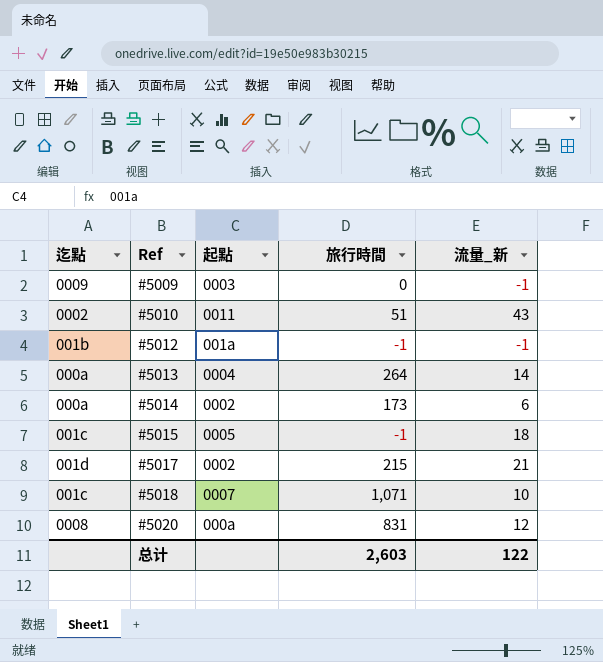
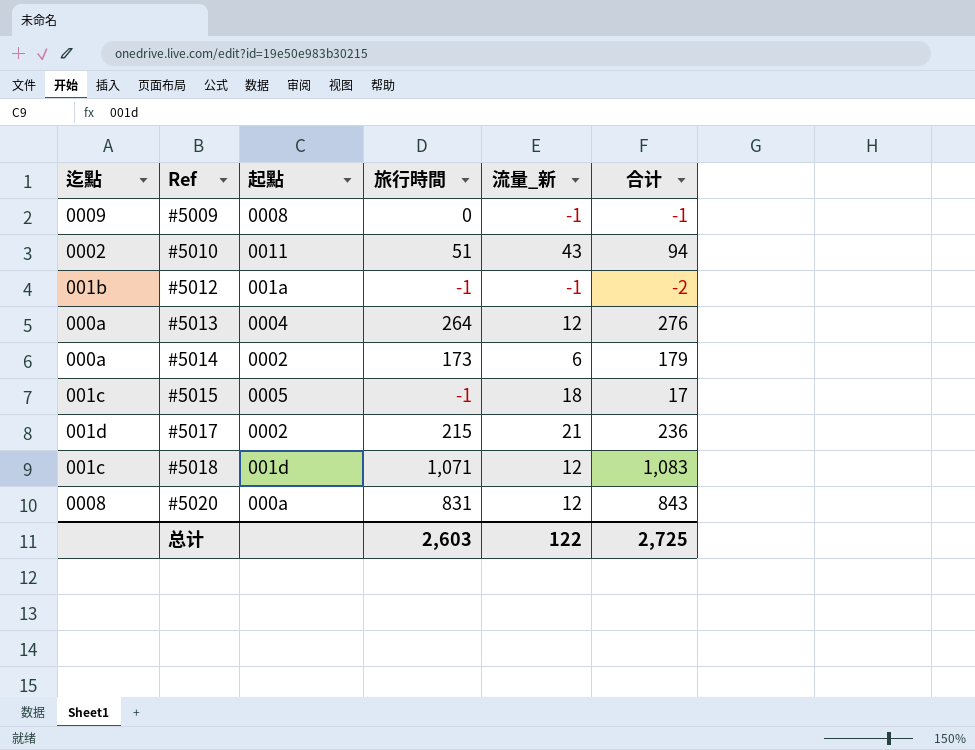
column 合计 | formula: none -> [旅行時間] + [流量_新]
#5009 | 起點: 0003 -> 0008
#5013 | 流量_新: 14 -> 12
#5018 | 起點: 0007 -> 001d
#5018 | 流量_新: 10 -> 12

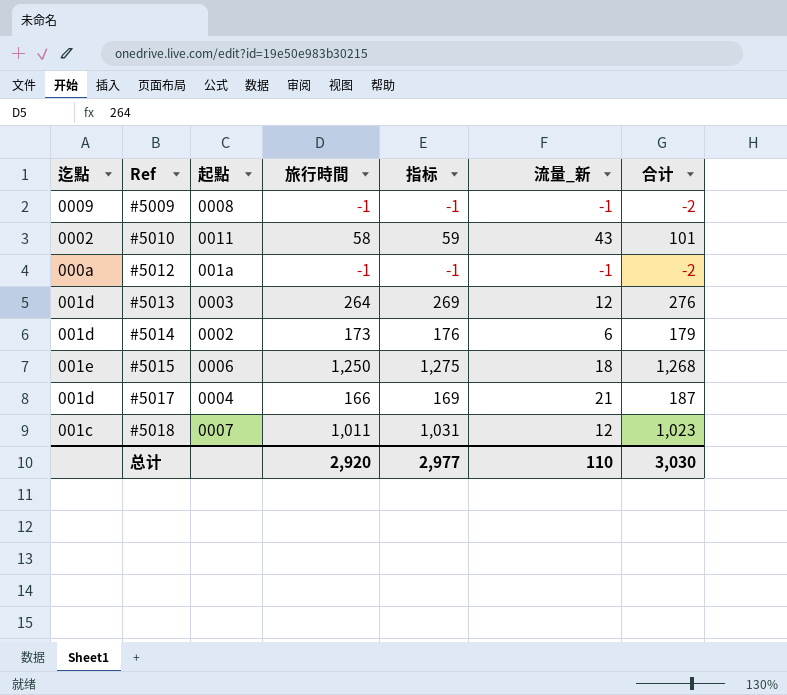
column 指标 | formula: none -> [旅行時間] * 1.02
row #5020: 0008 | 000a | 831 | 12 | 843 -> none
#5009 | 旅行時間: 0 -> -1
#5009 | 合计: -1 -> -2
#5010 | 旅行時間: 51 -> 58
#5010 | 合计: 94 -> 101
#5012 | 迄點: 001b -> 000a
#5013 | 迄點: 000a -> 001d
#5013 | 起點: 0004 -> 0003
#5014 | 迄點: 000a -> 001d
#5015 | 迄點: 001c -> 001e
#5015 | 起點: 0005 -> 0006
#5015 | 旅行時間: -1 -> 1,250
#5015 | 合计: 17 -> 1,268
#5017 | 起點: 0002 -> 0004
#5017 | 旅行時間: 215 -> 166
#5017 | 合计: 236 -> 187
#5018 | 起點: 001d -> 0007
#5018 | 旅行時間: 1,071 -> 1,011
#5018 | 合计: 1,083 -> 1,023
总计 | 旅行時間: 2,603 -> 2,920
总计 | 流量_新: 122 -> 110
总计 | 合计: 2,725 -> 3,030

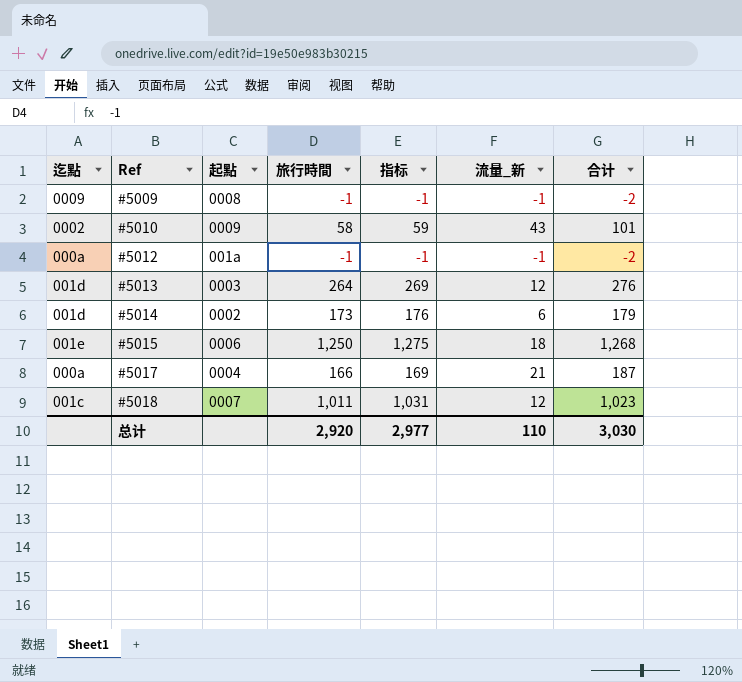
#5010 | 起點: 0011 -> 0009
#5017 | 迄點: 001d -> 000a

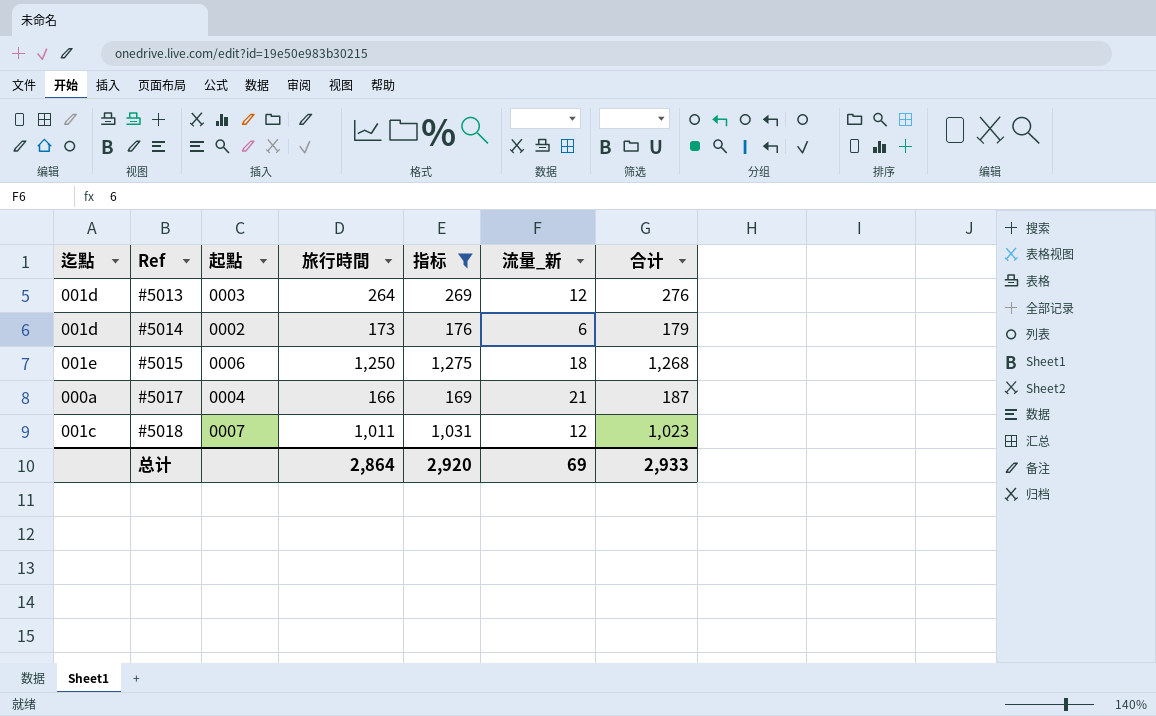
filter: none -> 指标 >= 169
总计 | 旅行時間: 2,920 -> 2,864
总计 | 指标: 2,977 -> 2,920
总计 | 流量_新: 110 -> 69
总计 | 合计: 3,030 -> 2,933

